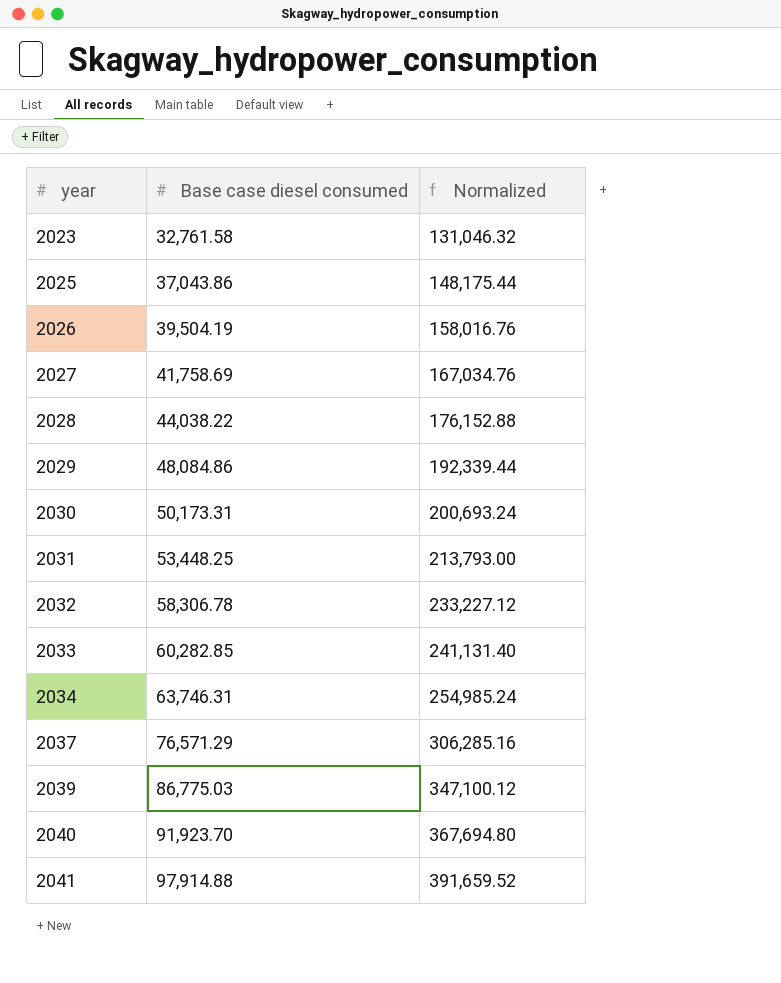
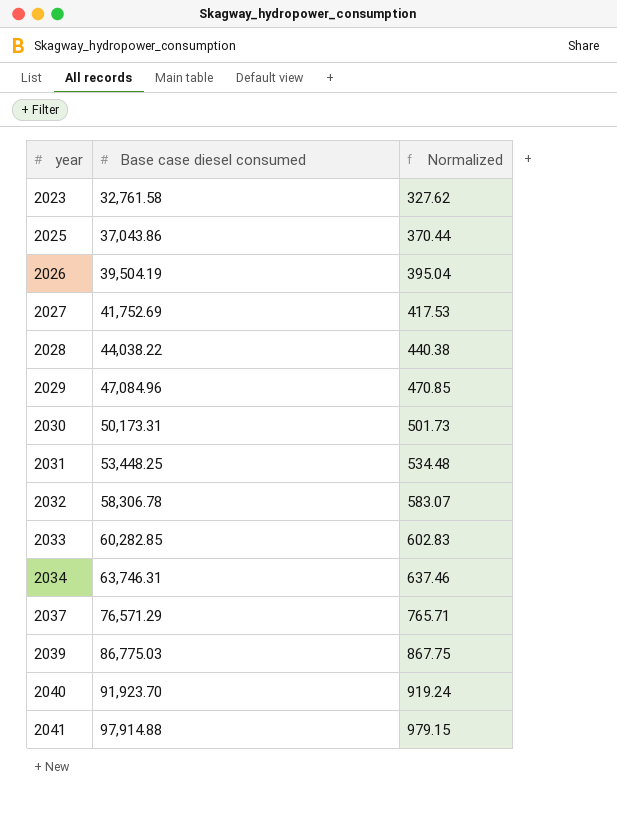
column Normalized | formula: [Base case diesel consumed] * 4 -> [Base case diesel consumed] * 0.01
2027 | Base case diesel consumed: 41,758.69 -> 41,752.69
2029 | Base case diesel consumed: 48,084.86 -> 47,084.96

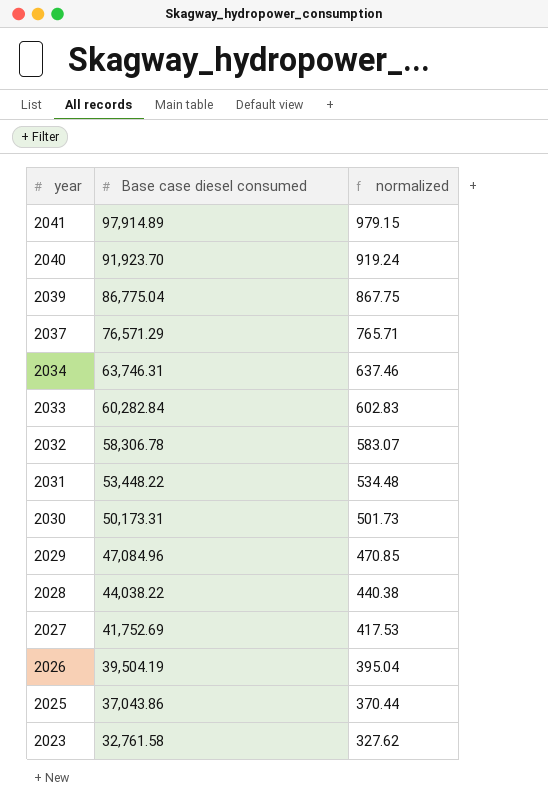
row order: year ascending -> year descending
column name: Normalized -> normalized
2041 | Base case diesel consumed: 97,914.88 -> 97,914.89
2039 | Base case diesel consumed: 86,775.03 -> 86,775.04
2033 | Base case diesel consumed: 60,282.85 -> 60,282.84
2031 | Base case diesel consumed: 53,448.25 -> 53,448.22

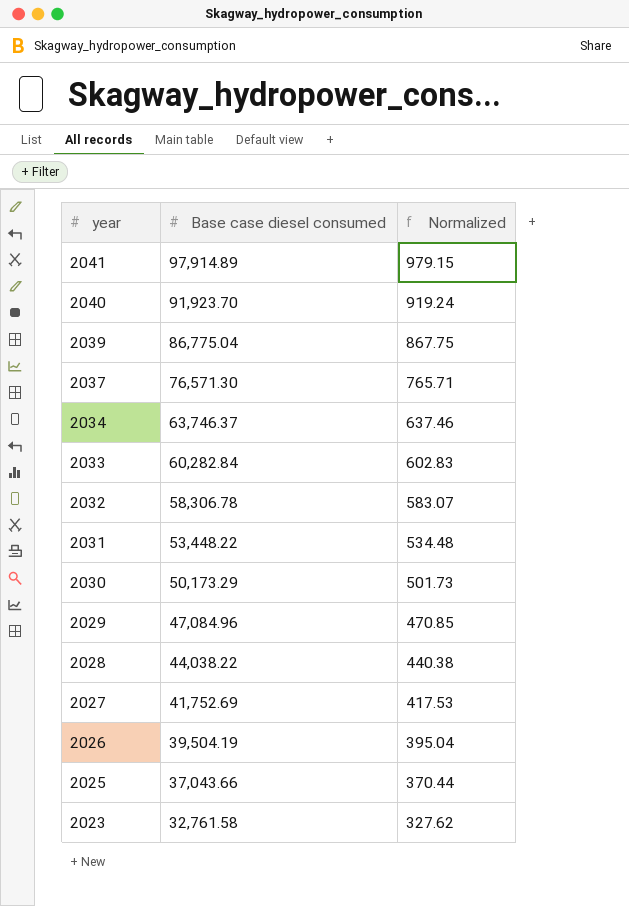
column name: normalized -> Normalized
2037 | Base case diesel consumed: 76,571.29 -> 76,571.30
2034 | Base case diesel consumed: 63,746.31 -> 63,746.37
2030 | Base case diesel consumed: 50,173.31 -> 50,173.29
2025 | Base case diesel consumed: 37,043.86 -> 37,043.66

